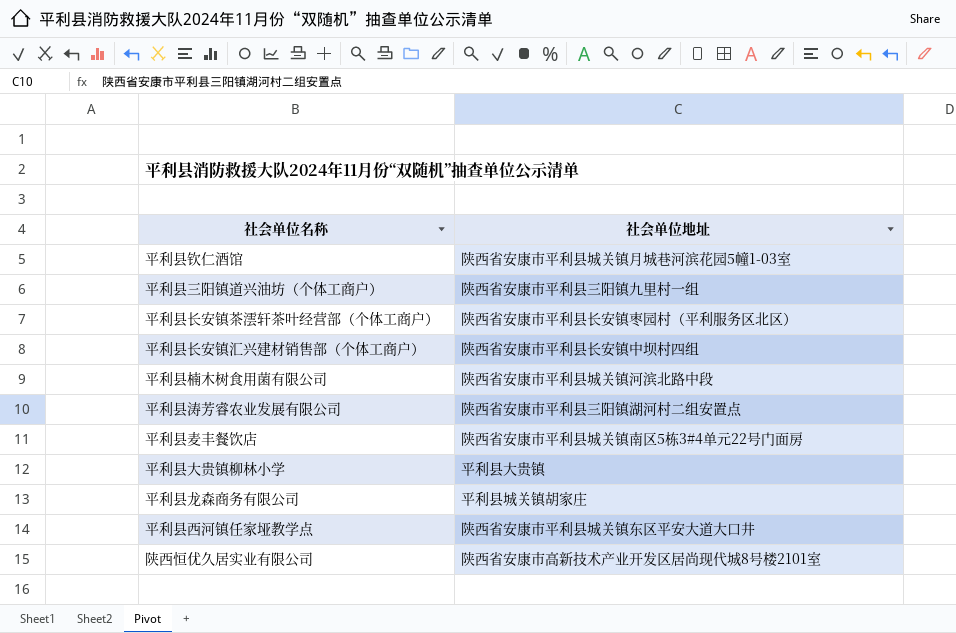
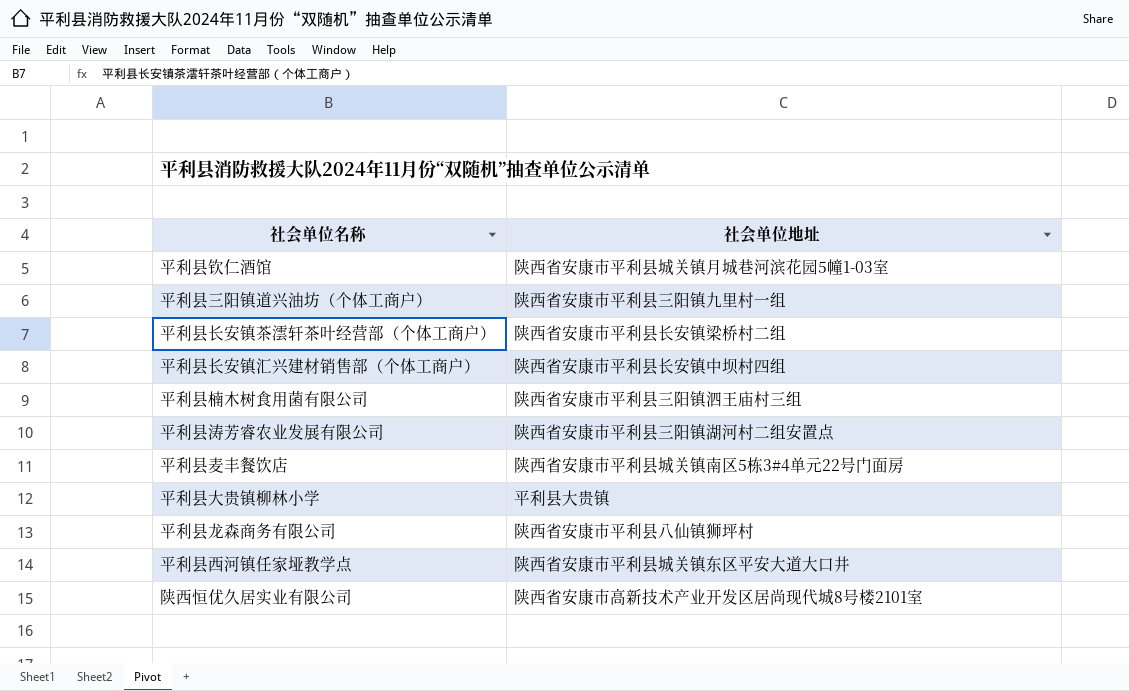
平利县长安镇茶澐轩茶叶经营部（个体工商户） | 社会单位地址: 陕西省安康市平利县长安镇枣园村（平利服务区北区） -> 陕西省安康市平利县长安镇梁桥村二组
平利县楠木树食用菌有限公司 | 社会单位地址: 陕西省安康市平利县城关镇河滨北路中段 -> 陕西省安康市平利县三阳镇泗王庙村三组
平利县龙森商务有限公司 | 社会单位地址: 平利县城关镇胡家庄 -> 陕西省安康市平利县八仙镇狮坪村

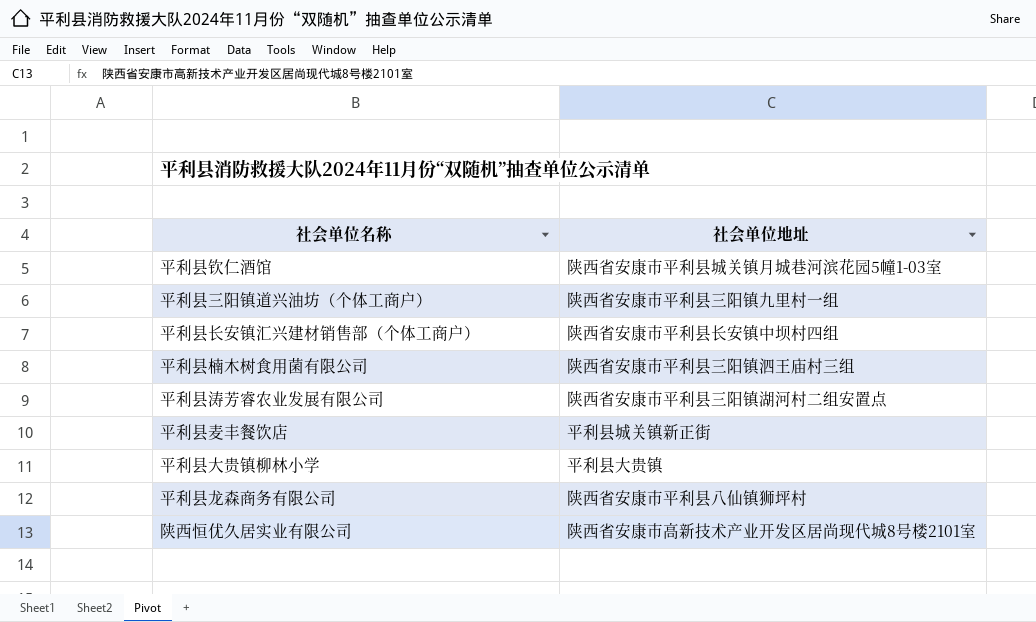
row 平利县长安镇茶澐轩茶叶经营部（个体工商户）: 陕西省安康市平利县长安镇梁桥村二组 -> none
row 平利县西河镇任家垭教学点: 陕西省安康市平利县城关镇东区平安大道大口井 -> none
平利县麦丰餐饮店 | 社会单位地址: 陕西省安康市平利县城关镇南区5栋3#4单元22号门面房 -> 平利县城关镇新正街

